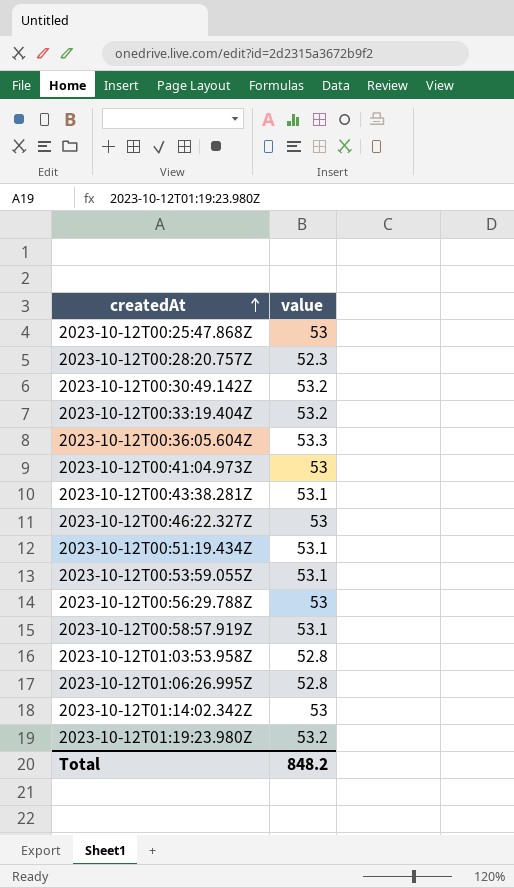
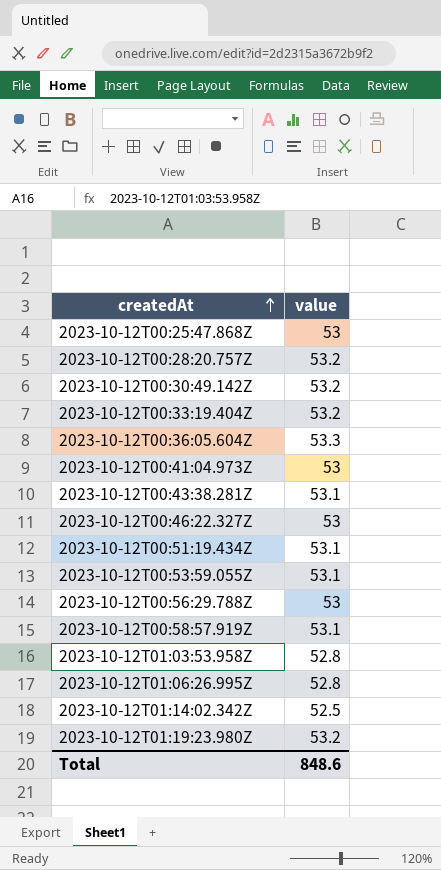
2023-10-12T00:28:20.757Z | value: 52.3 -> 53.2
2023-10-12T01:14:02.342Z | value: 53 -> 52.5
Total | value: 848.2 -> 848.6

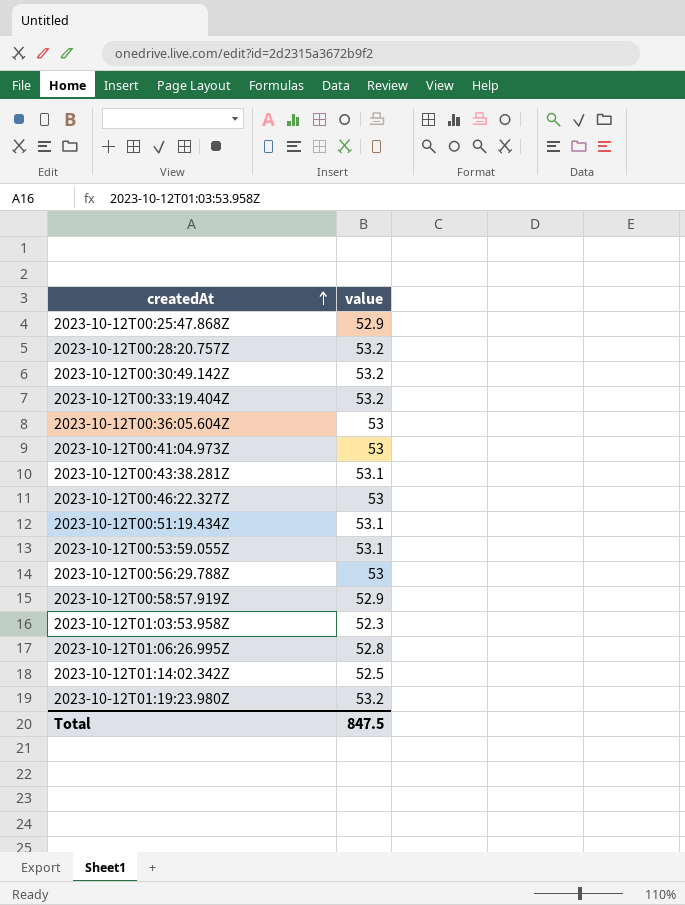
2023-10-12T00:25:47.868Z | value: 53 -> 52.9
2023-10-12T00:36:05.604Z | value: 53.3 -> 53
2023-10-12T00:58:57.919Z | value: 53.1 -> 52.9
2023-10-12T01:03:53.958Z | value: 52.8 -> 52.3
Total | value: 848.6 -> 847.5

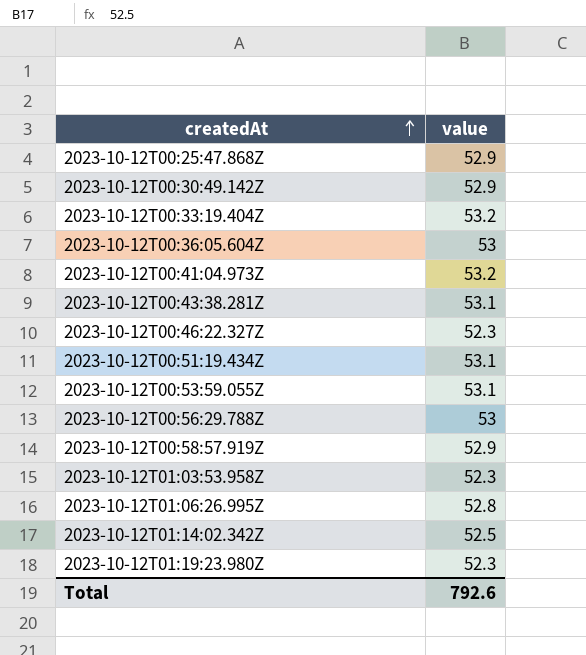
row 2023-10-12T00:28:20.757Z: 53.2 -> none
2023-10-12T00:30:49.142Z | value: 53.2 -> 52.9
2023-10-12T00:41:04.973Z | value: 53 -> 53.2
2023-10-12T00:46:22.327Z | value: 53 -> 52.3
2023-10-12T01:19:23.980Z | value: 53.2 -> 52.3
Total | value: 847.5 -> 792.6

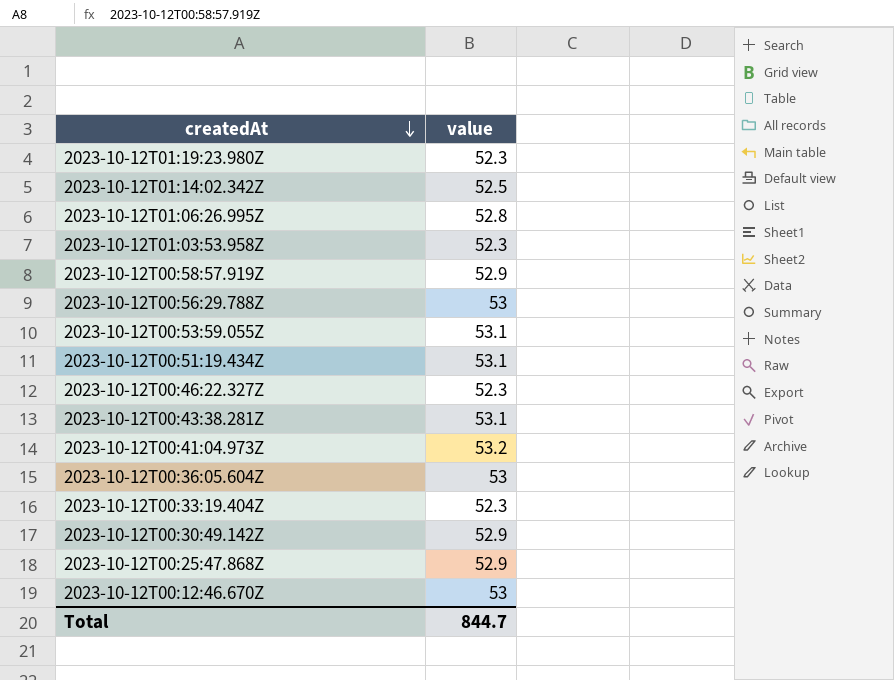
row order: createdAt ascending -> createdAt descending
2023-10-12T00:33:19.404Z | value: 53.2 -> 52.3
row 2023-10-12T00:12:46.670Z: none -> 53
Total | value: 792.6 -> 844.7

